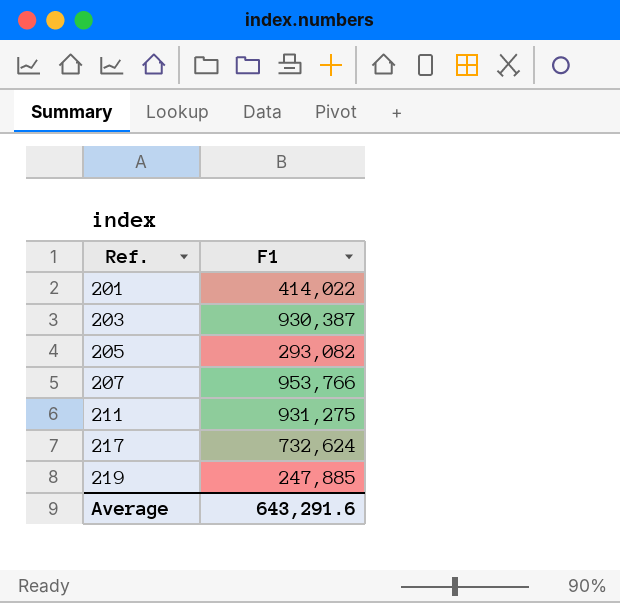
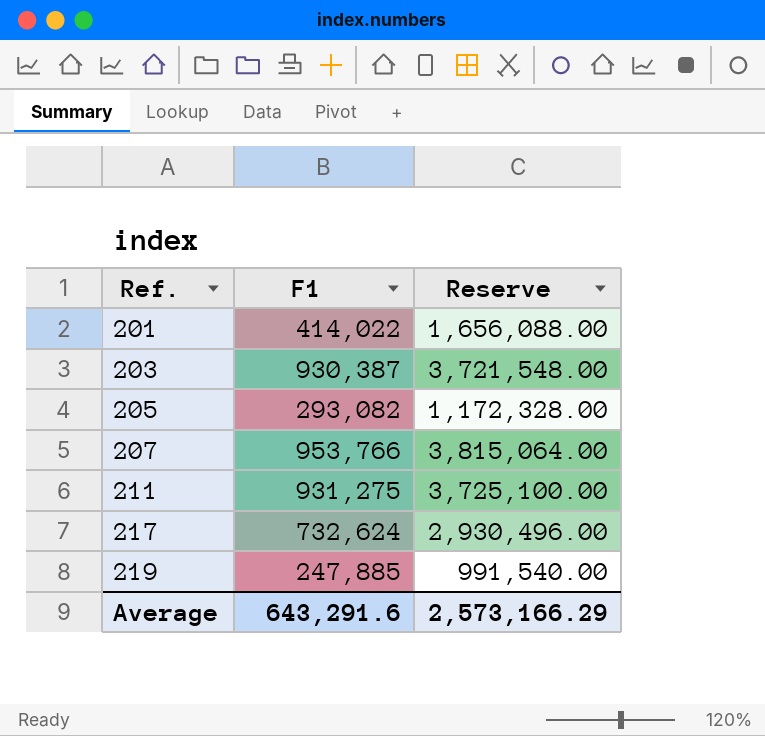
column Reserve | formula: none -> [F1] * 4

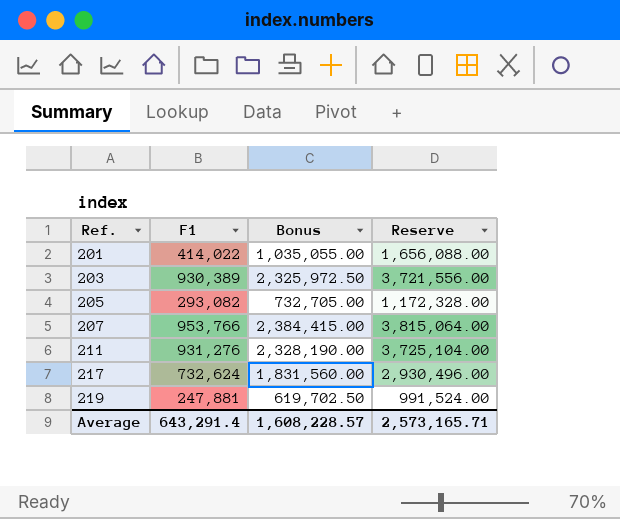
column Bonus | formula: none -> [F1] * 2.5
203 | F1: 930,387 -> 930,389
203 | Reserve: 3,721,548.00 -> 3,721,556.00
211 | F1: 931,275 -> 931,276
211 | Reserve: 3,725,100.00 -> 3,725,104.00
219 | F1: 247,885 -> 247,881
219 | Reserve: 991,540.00 -> 991,524.00
Average | F1: 643,291.6 -> 643,291.4
Average | Reserve: 2,573,166.29 -> 2,573,165.71

